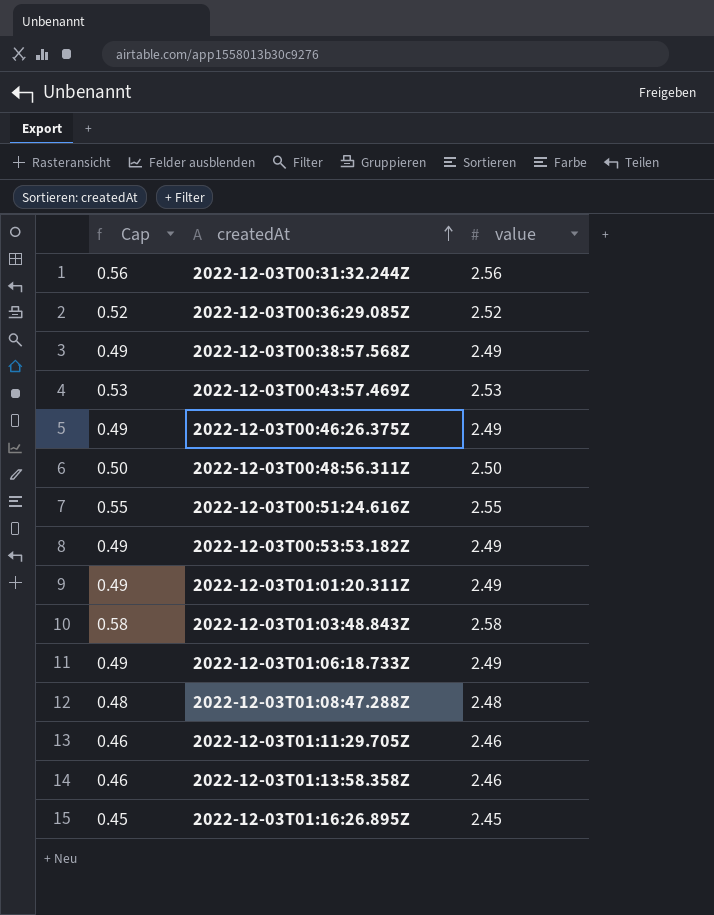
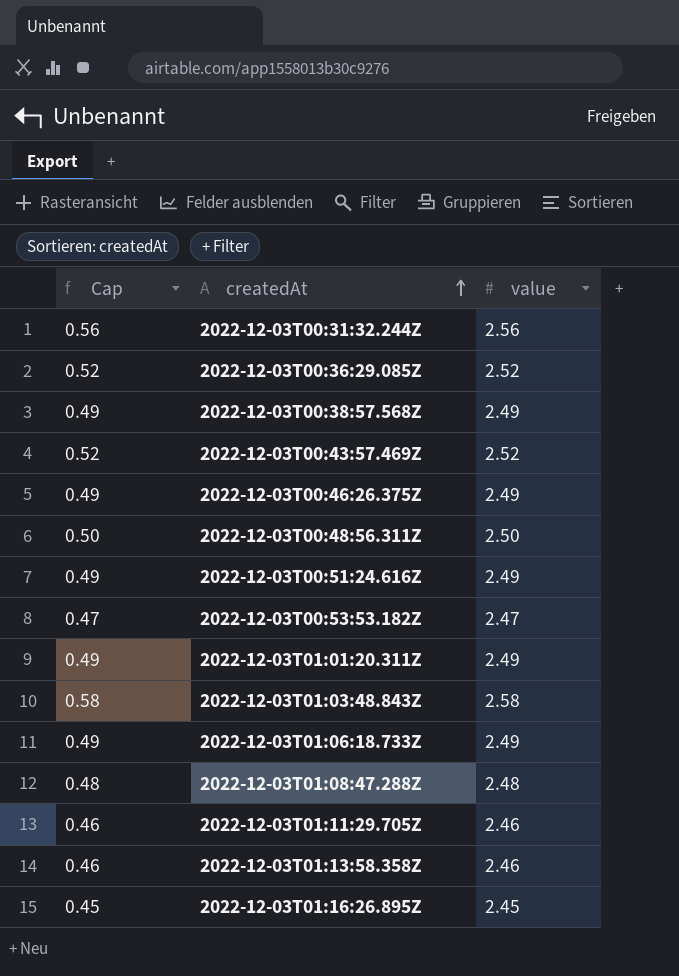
2022-12-03T00:43:57.469Z | Cap: 0.53 -> 0.52
2022-12-03T00:43:57.469Z | value: 2.53 -> 2.52
2022-12-03T00:51:24.616Z | Cap: 0.55 -> 0.49
2022-12-03T00:51:24.616Z | value: 2.55 -> 2.49
2022-12-03T00:53:53.182Z | Cap: 0.49 -> 0.47
2022-12-03T00:53:53.182Z | value: 2.49 -> 2.47

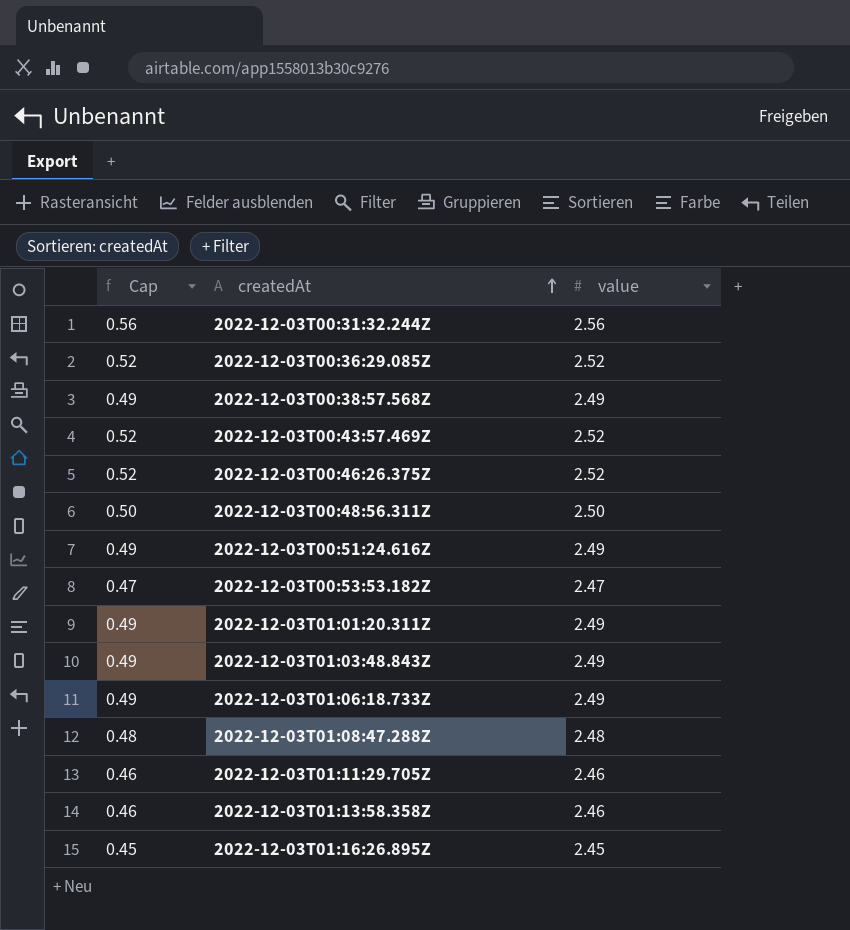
2022-12-03T00:46:26.375Z | Cap: 0.49 -> 0.52
2022-12-03T00:46:26.375Z | value: 2.49 -> 2.52
2022-12-03T01:03:48.843Z | Cap: 0.58 -> 0.49
2022-12-03T01:03:48.843Z | value: 2.58 -> 2.49

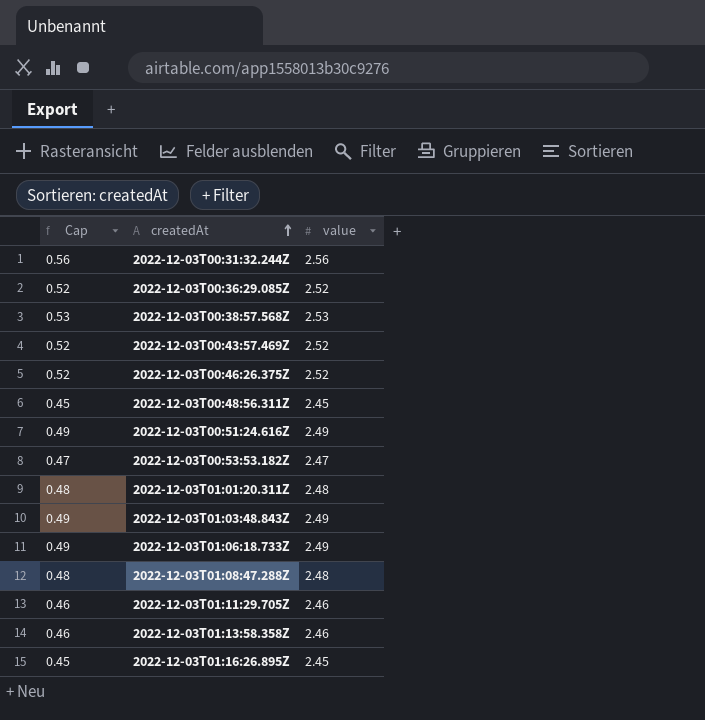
2022-12-03T00:38:57.568Z | Cap: 0.49 -> 0.53
2022-12-03T00:38:57.568Z | value: 2.49 -> 2.53
2022-12-03T00:48:56.311Z | Cap: 0.50 -> 0.45
2022-12-03T00:48:56.311Z | value: 2.50 -> 2.45
2022-12-03T01:01:20.311Z | Cap: 0.49 -> 0.48
2022-12-03T01:01:20.311Z | value: 2.49 -> 2.48

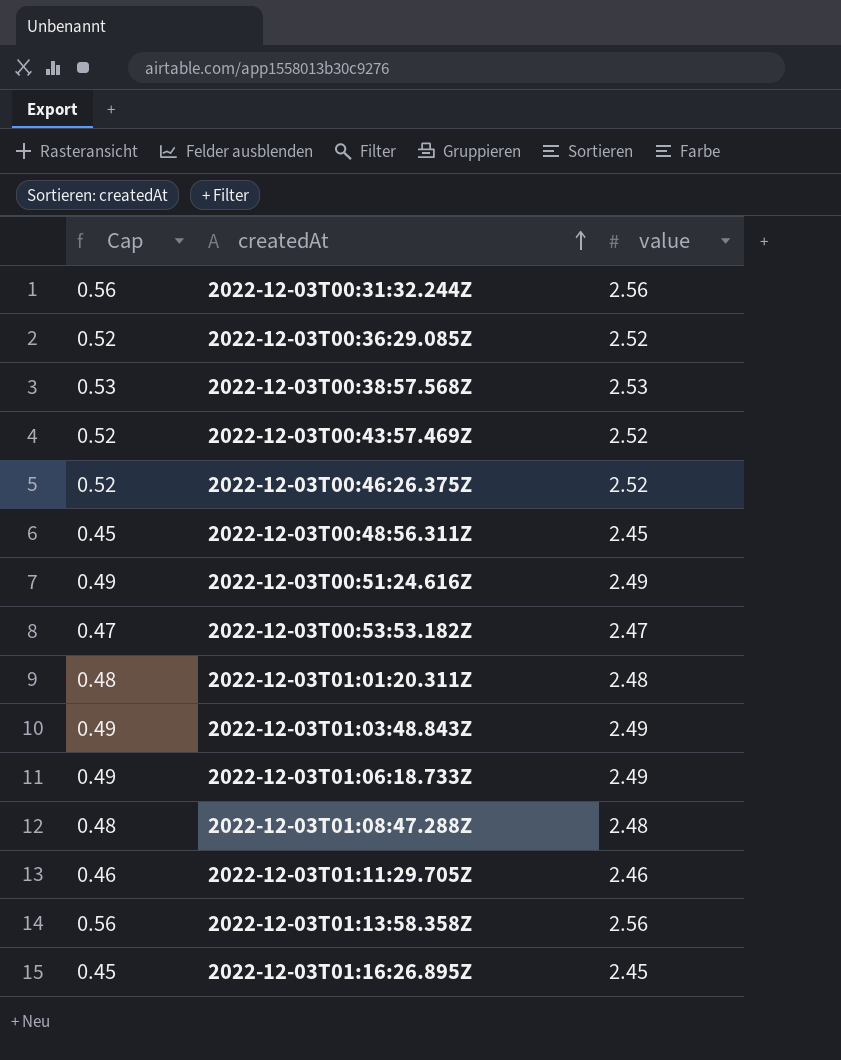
2022-12-03T01:13:58.358Z | Cap: 0.46 -> 0.56
2022-12-03T01:13:58.358Z | value: 2.46 -> 2.56

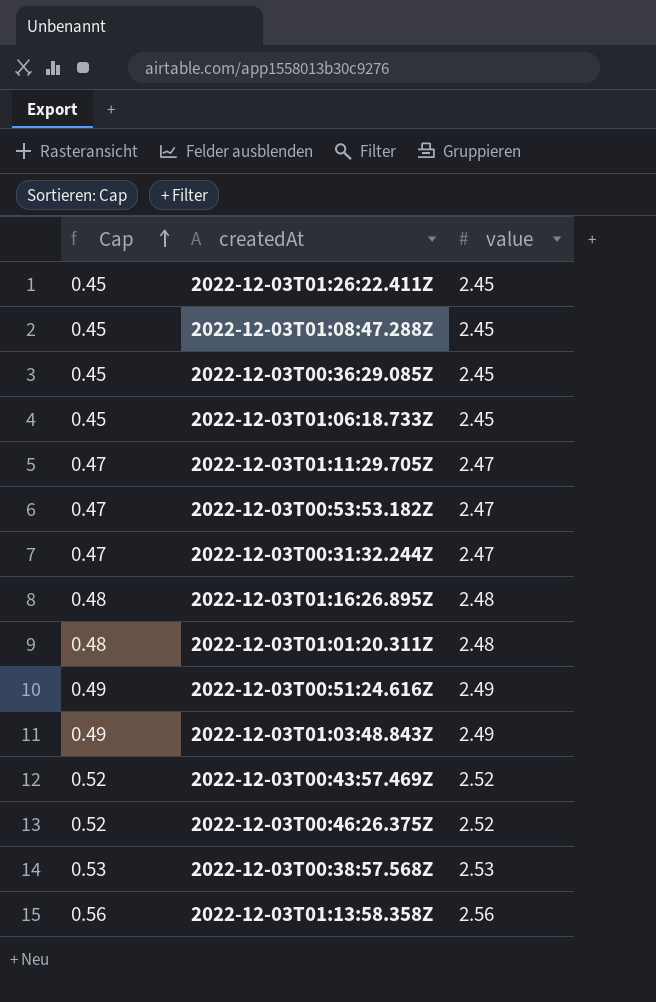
row order: createdAt ascending -> Cap ascending
row 2022-12-03T00:48:56.311Z: 0.45 | 2.45 -> none
row 2022-12-03T01:26:22.411Z: none -> 0.45 | 2.45
2022-12-03T01:08:47.288Z | Cap: 0.48 -> 0.45
2022-12-03T01:08:47.288Z | value: 2.48 -> 2.45
2022-12-03T00:36:29.085Z | Cap: 0.52 -> 0.45
2022-12-03T00:36:29.085Z | value: 2.52 -> 2.45
2022-12-03T01:06:18.733Z | Cap: 0.49 -> 0.45
2022-12-03T01:06:18.733Z | value: 2.49 -> 2.45
2022-12-03T01:11:29.705Z | Cap: 0.46 -> 0.47
2022-12-03T01:11:29.705Z | value: 2.46 -> 2.47
2022-12-03T00:31:32.244Z | Cap: 0.56 -> 0.47
2022-12-03T00:31:32.244Z | value: 2.56 -> 2.47
2022-12-03T01:16:26.895Z | Cap: 0.45 -> 0.48
2022-12-03T01:16:26.895Z | value: 2.45 -> 2.48

